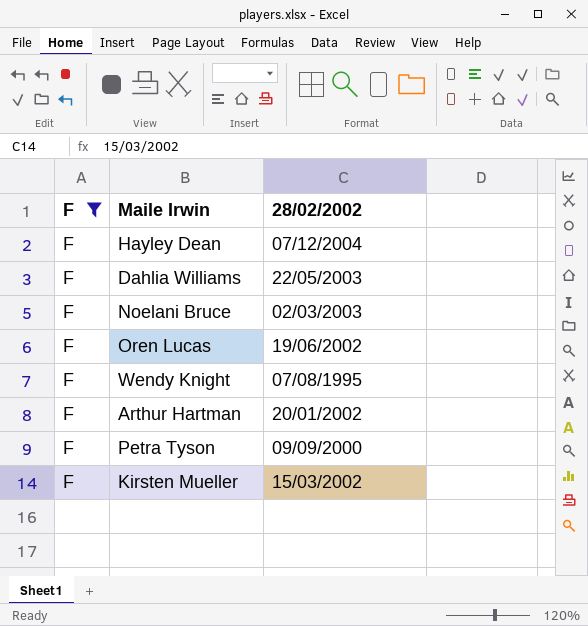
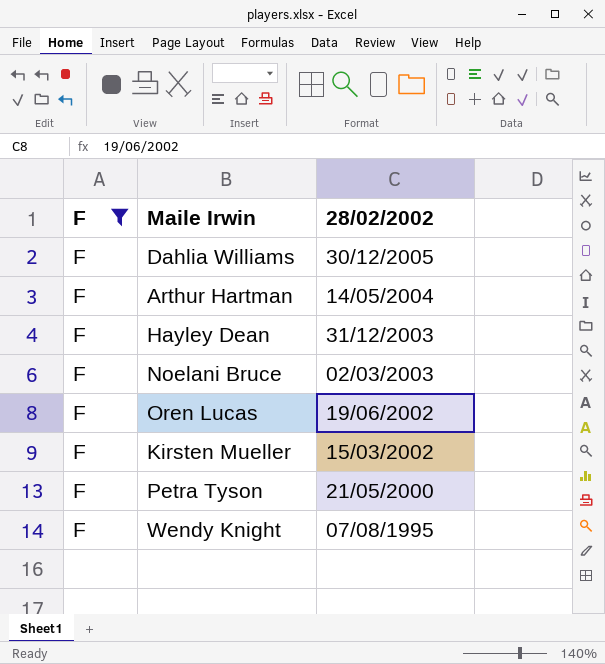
row order: none -> 28/02/2002 descending
Dahlia Williams | 28/02/2002: 22/05/2003 -> 30/12/2005
Arthur Hartman | 28/02/2002: 20/01/2002 -> 14/05/2004
Hayley Dean | 28/02/2002: 07/12/2004 -> 31/12/2003
Petra Tyson | 28/02/2002: 09/09/2000 -> 21/05/2000

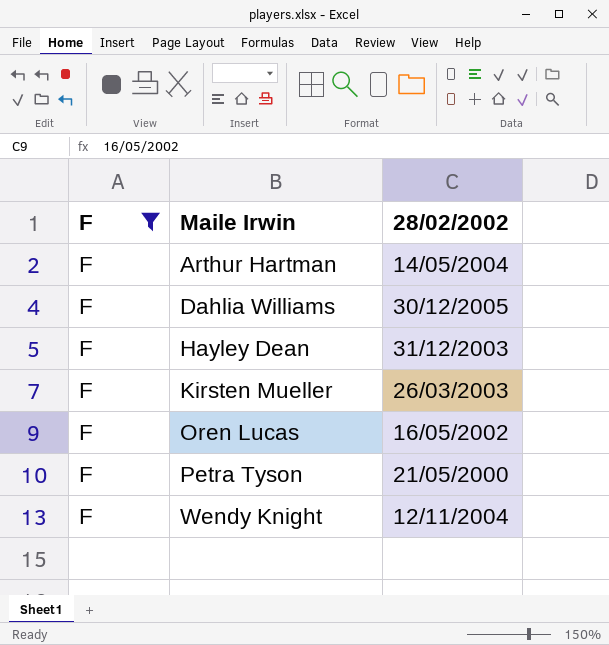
row order: 28/02/2002 descending -> Maile Irwin ascending
row Noelani Bruce: F | 02/03/2003 -> none
Kirsten Mueller | 28/02/2002: 15/03/2002 -> 26/03/2003
Oren Lucas | 28/02/2002: 19/06/2002 -> 16/05/2002
Wendy Knight | 28/02/2002: 07/08/1995 -> 12/11/2004

